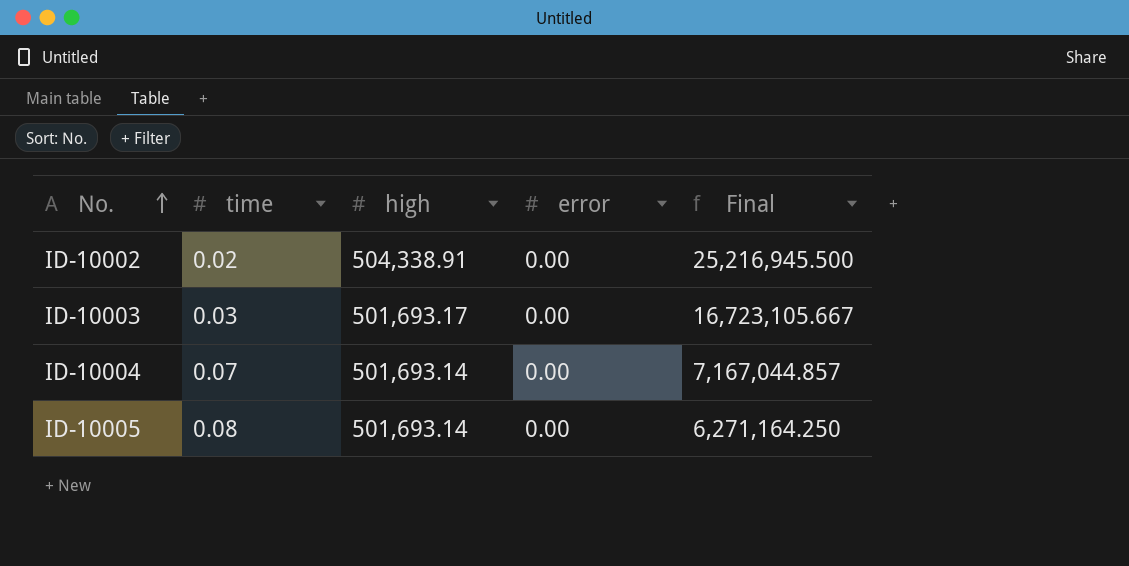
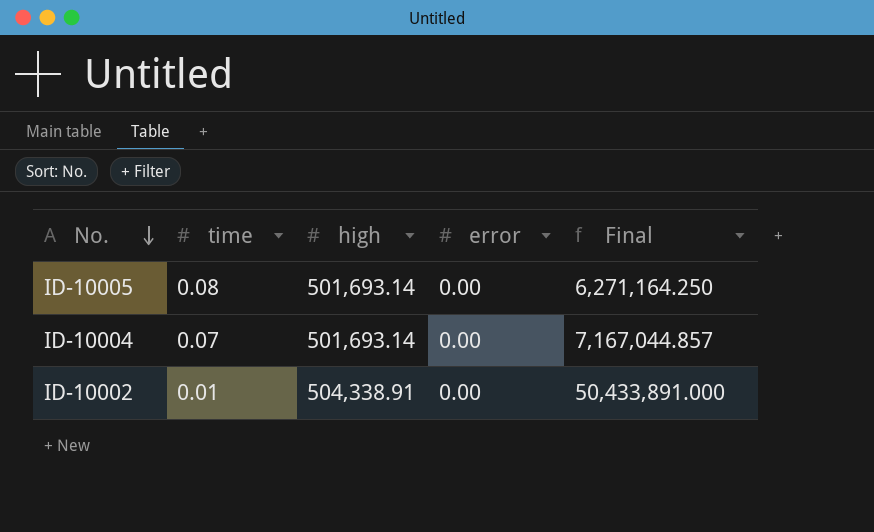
row order: No. ascending -> No. descending
row ID-10003: 0.03 | 501,693.17 | 0.00 | 16,723,105.667 -> none
ID-10002 | time: 0.02 -> 0.01
ID-10002 | Final: 25,216,945.500 -> 50,433,891.000

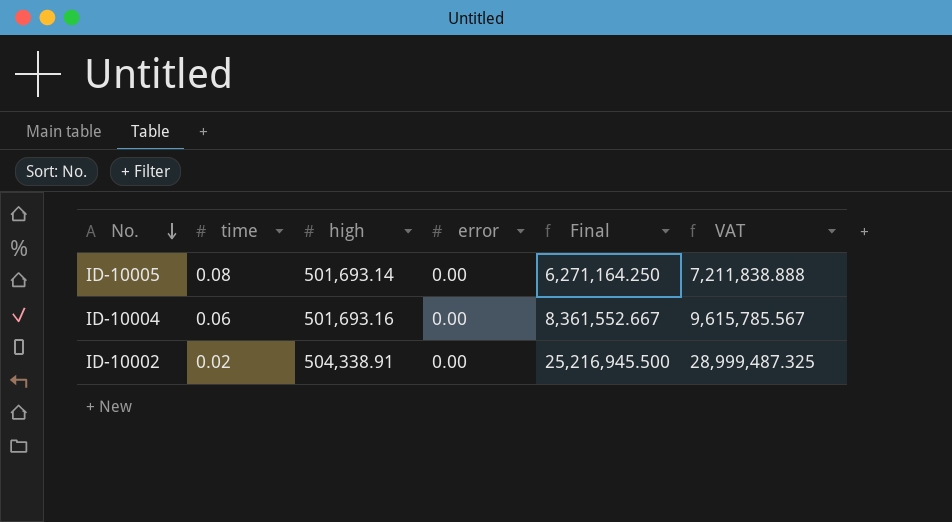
column VAT | formula: none -> [Final] * 1.15
ID-10004 | time: 0.07 -> 0.06
ID-10004 | high: 501,693.14 -> 501,693.16
ID-10004 | Final: 7,167,044.857 -> 8,361,552.667
ID-10002 | time: 0.01 -> 0.02
ID-10002 | Final: 50,433,891.000 -> 25,216,945.500

